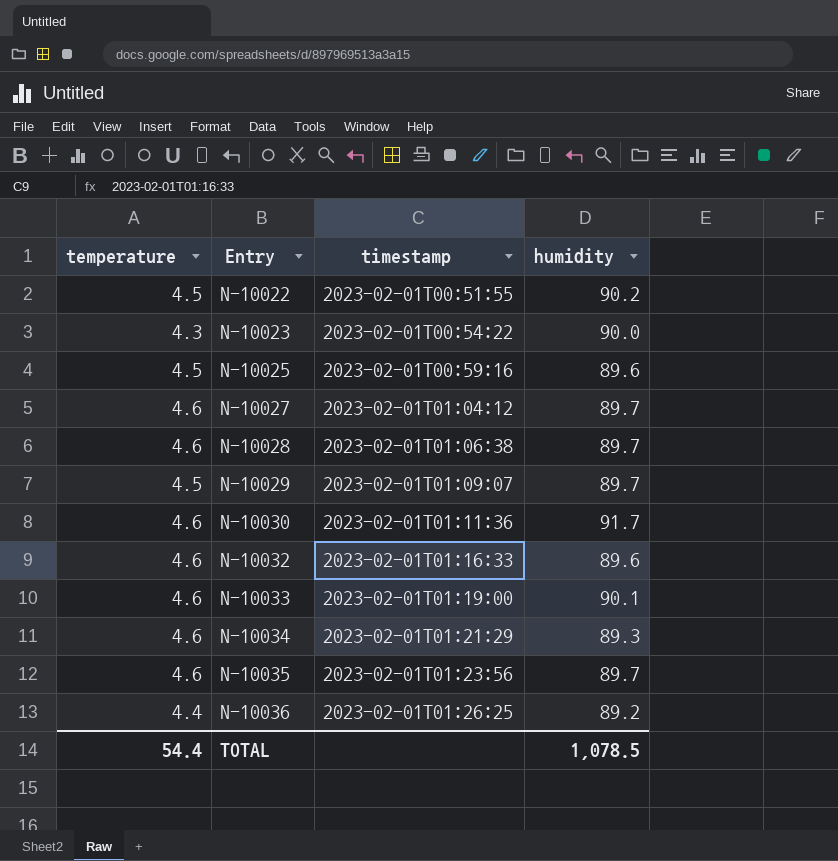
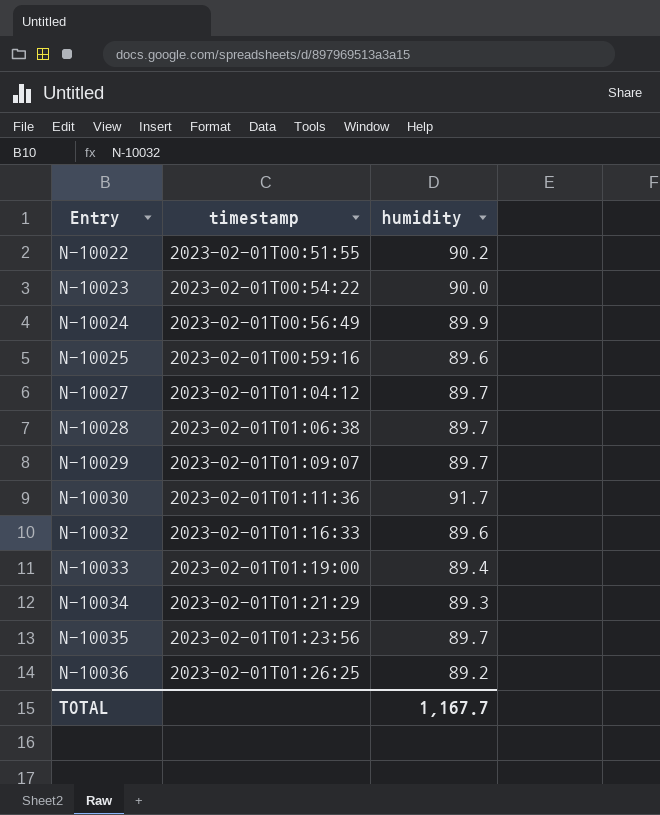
column temperature | position: 1 -> none
row N-10024: none -> 2023-02-01T00:56:49 | 89.9
N-10033 | humidity: 90.1 -> 89.4
TOTAL | humidity: 1,078.5 -> 1,167.7

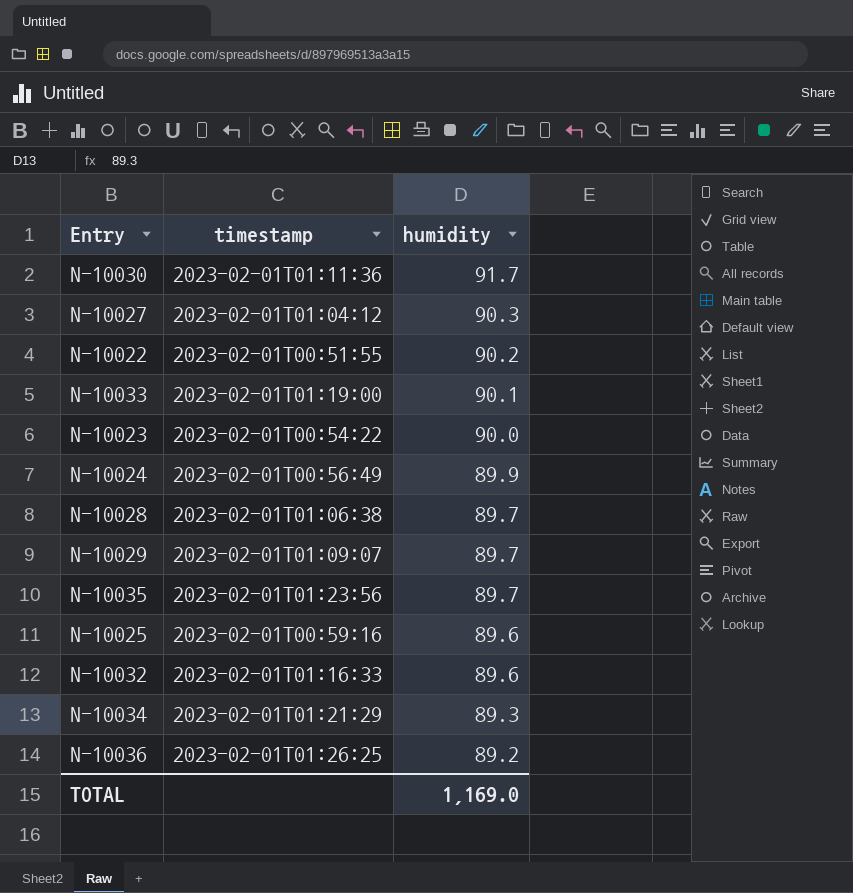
row order: Entry ascending -> humidity descending
N-10027 | humidity: 89.7 -> 90.3
N-10033 | humidity: 89.4 -> 90.1
TOTAL | humidity: 1,167.7 -> 1,169.0

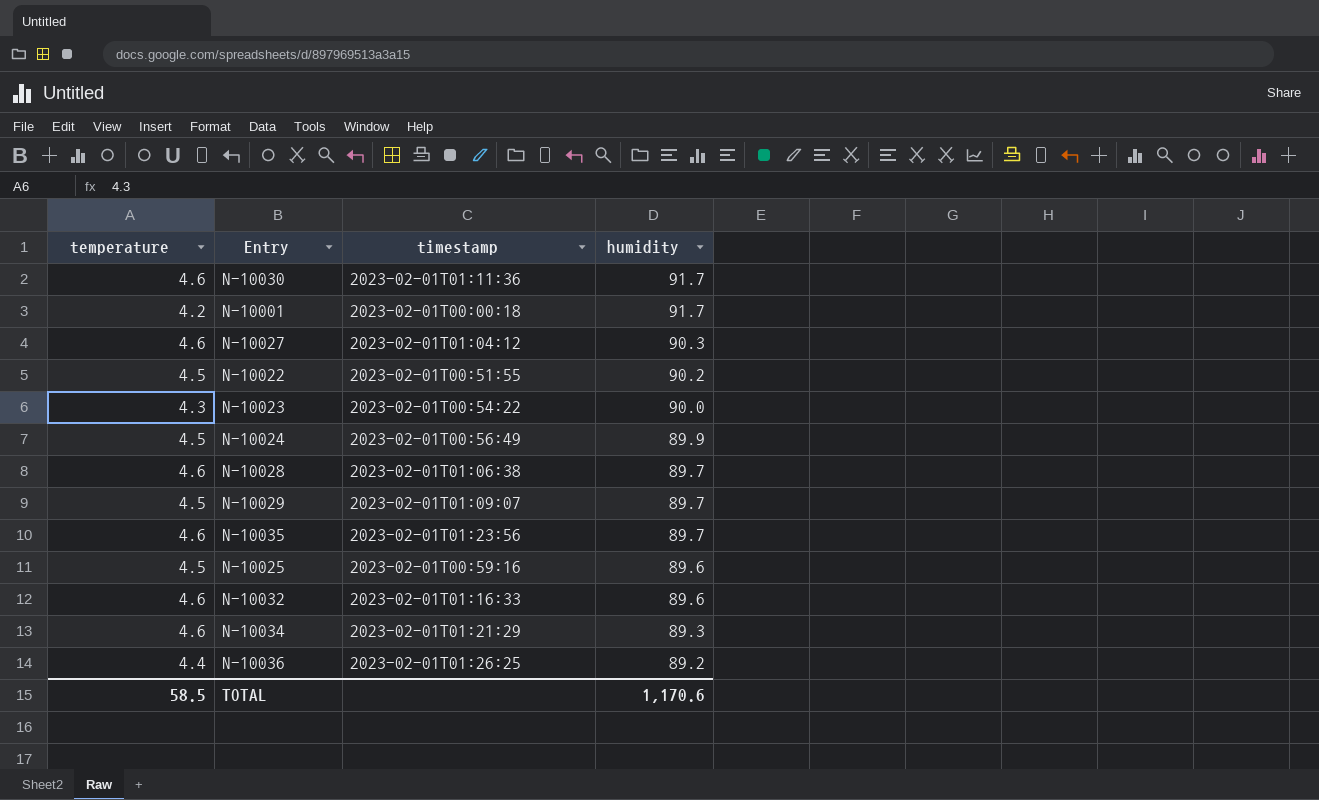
column temperature | position: none -> 1
row N-10033: 2023-02-01T01:19:00 | 90.1 -> none
row N-10001: none -> 4.2 | 2023-02-01T00:00:18 | 91.7
TOTAL | humidity: 1,169.0 -> 1,170.6

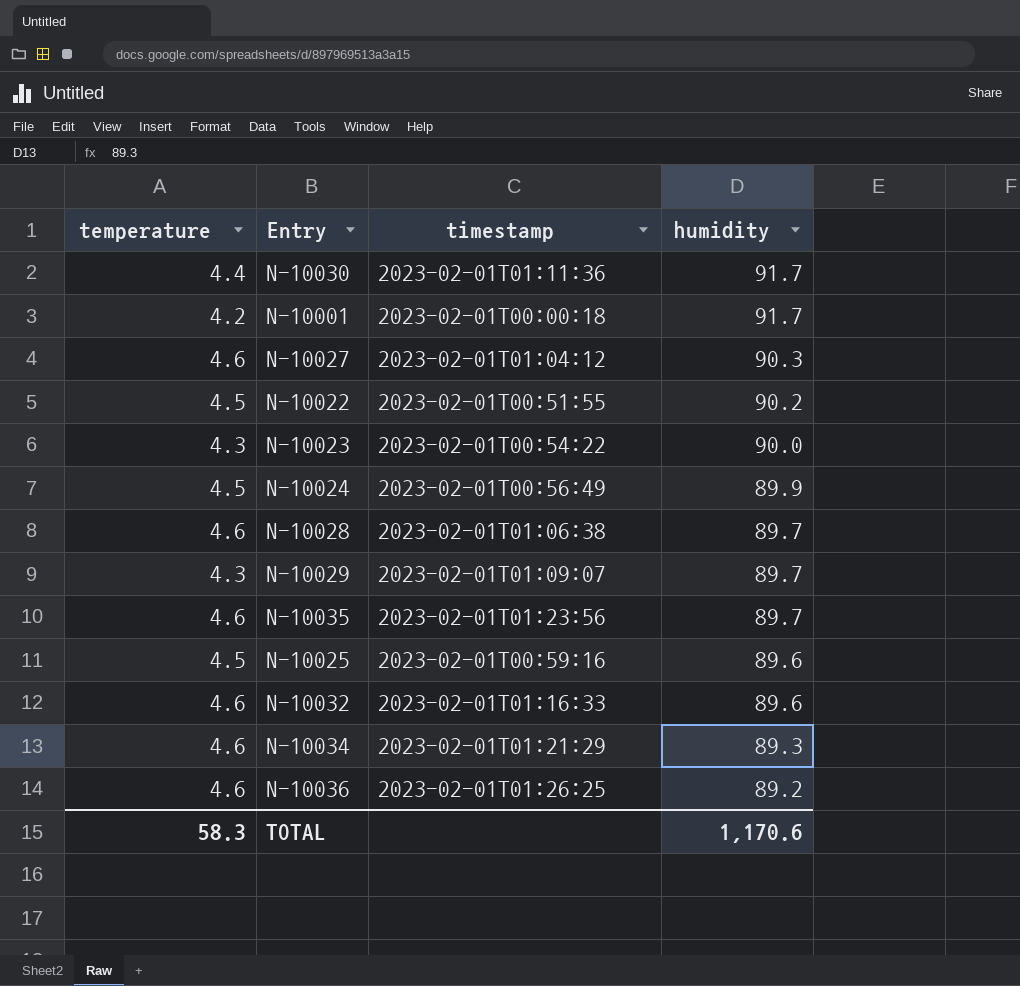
N-10030 | temperature: 4.6 -> 4.4
N-10029 | temperature: 4.5 -> 4.3
N-10036 | temperature: 4.4 -> 4.6
TOTAL | temperature: 58.5 -> 58.3

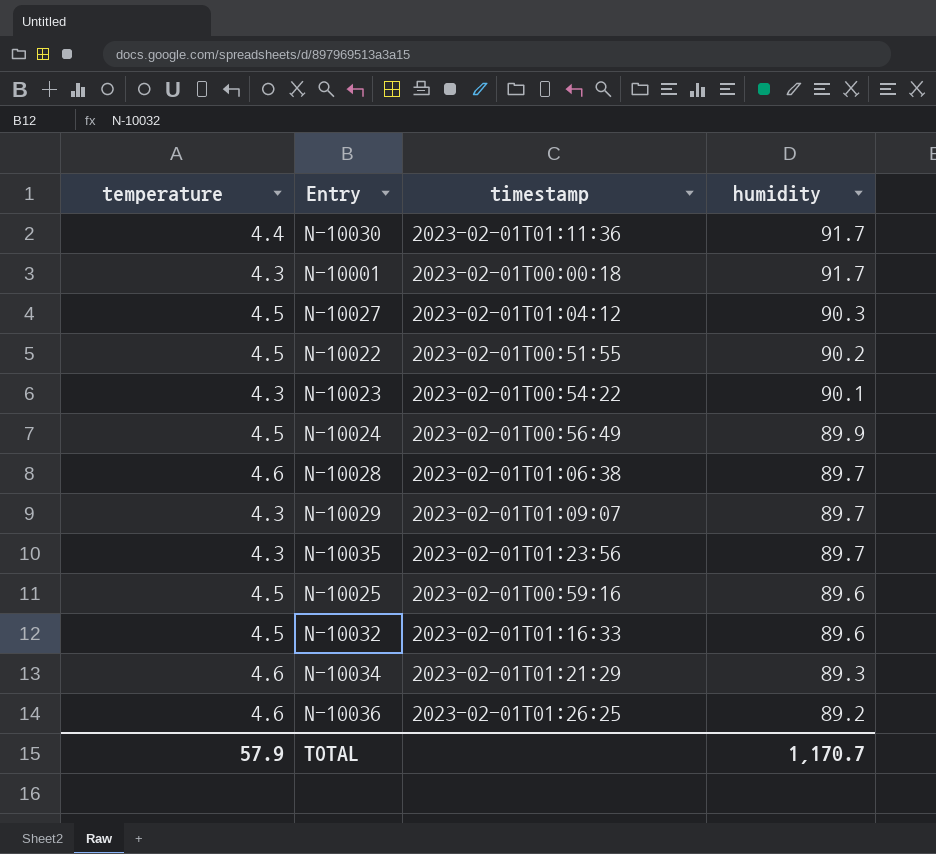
N-10001 | temperature: 4.2 -> 4.3
N-10027 | temperature: 4.6 -> 4.5
N-10023 | humidity: 90.0 -> 90.1
N-10035 | temperature: 4.6 -> 4.3
N-10032 | temperature: 4.6 -> 4.5
TOTAL | temperature: 58.3 -> 57.9
TOTAL | humidity: 1,170.6 -> 1,170.7

